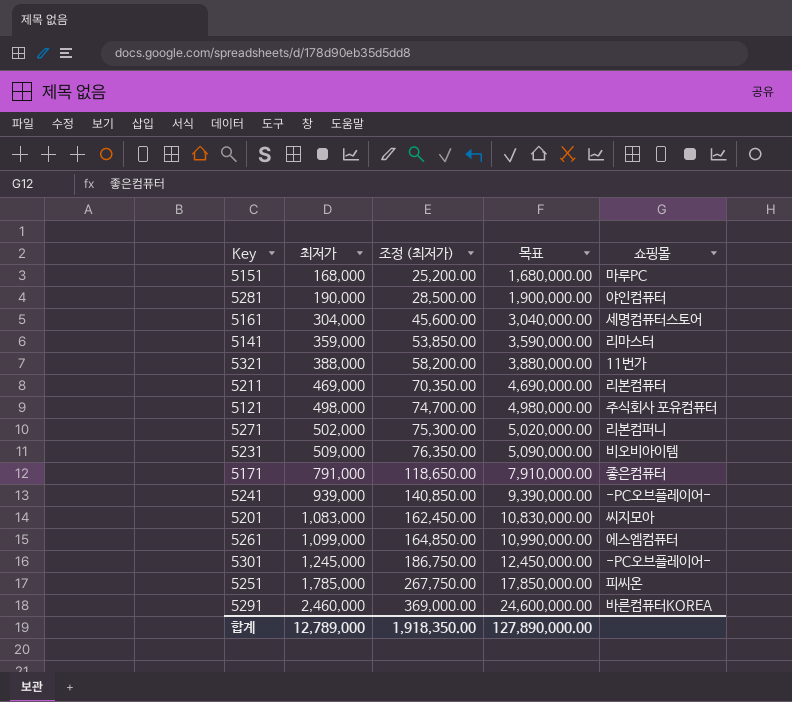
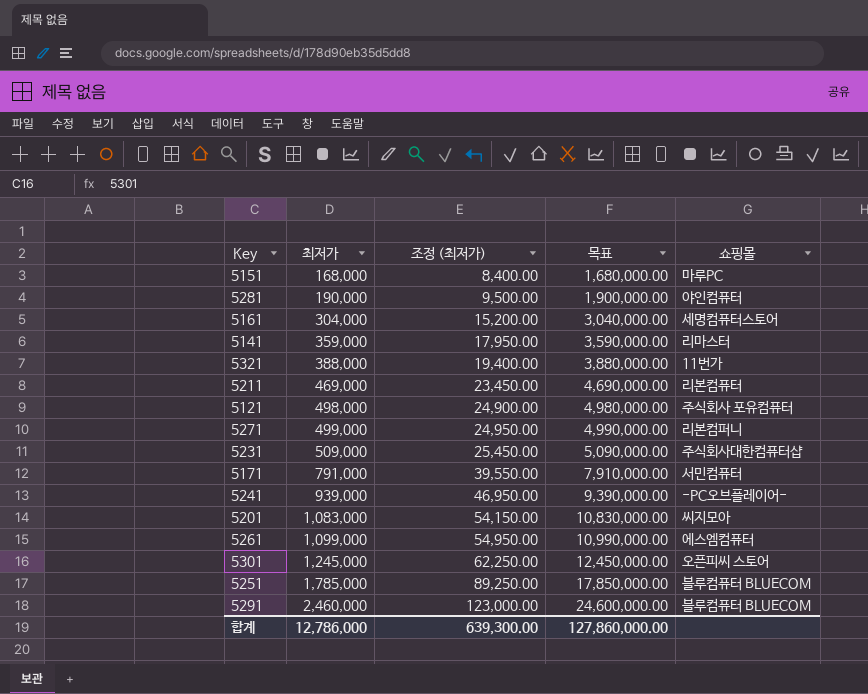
column 조정 (최저가) | formula: [최저가] * 0.15 -> [최저가] * 0.05
5271 | 최저가: 502,000 -> 499,000
5271 | 목표: 5,020,000.00 -> 4,990,000.00
5231 | 쇼핑몰: 비오비아이템 -> 주식회사대한컴퓨터샵
5171 | 쇼핑몰: 좋은컴퓨터 -> 서민컴퓨터
5301 | 쇼핑몰: -PC오브플레이어- -> 오픈피씨 스토어
5251 | 쇼핑몰: 피씨온 -> 블루컴퓨터 BLUECOM
5291 | 쇼핑몰: 바른컴퓨터KOREA -> 블루컴퓨터 BLUECOM
합계 | 최저가: 12,789,000 -> 12,786,000
합계 | 조정 (최저가): 1,918,350.00 -> 639,300.00
합계 | 목표: 127,890,000.00 -> 127,860,000.00

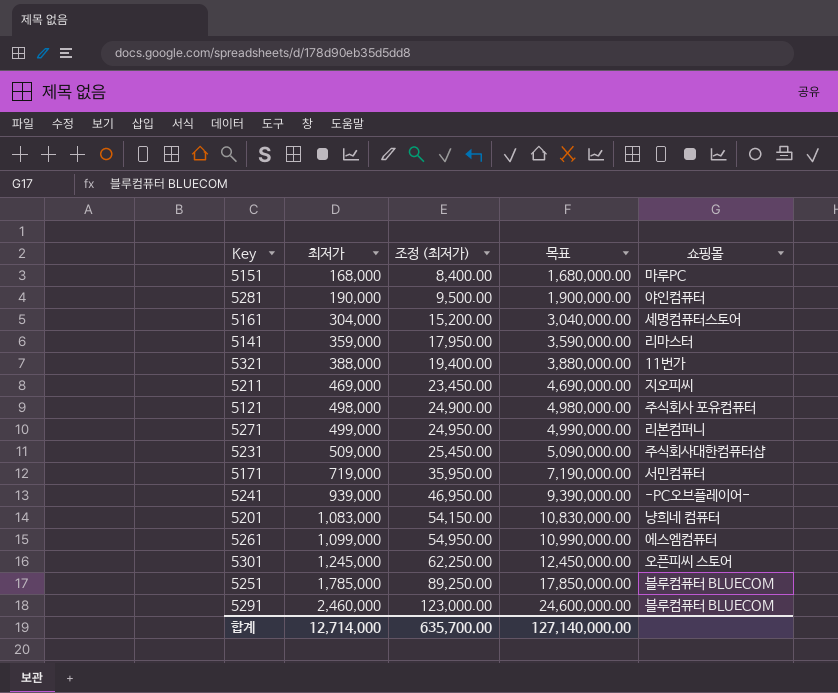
5211 | 쇼핑몰: 리본컴퓨터 -> 지오피씨
5171 | 최저가: 791,000 -> 719,000
5171 | 조정 (최저가): 39,550.00 -> 35,950.00
5171 | 목표: 7,910,000.00 -> 7,190,000.00
5201 | 쇼핑몰: 씨지모아 -> 냥희네 컴퓨터
합계 | 최저가: 12,786,000 -> 12,714,000
합계 | 조정 (최저가): 639,300.00 -> 635,700.00
합계 | 목표: 127,860,000.00 -> 127,140,000.00

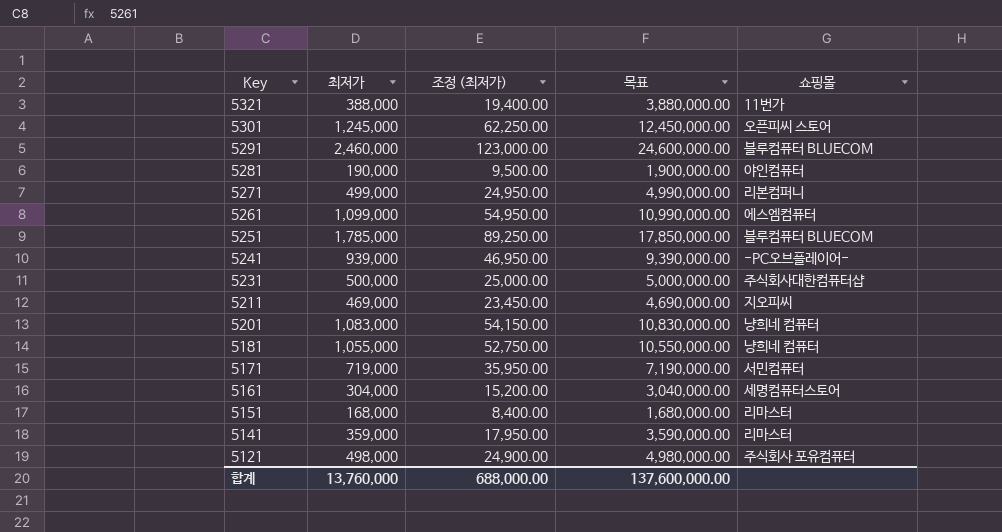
row order: 최저가 ascending -> Key descending
5231 | 최저가: 509,000 -> 500,000
5231 | 조정 (최저가): 25,450.00 -> 25,000.00
5231 | 목표: 5,090,000.00 -> 5,000,000.00
row 5181: none -> 1,055,000 | 52,750.00 | 10,550,000.00 | 냥희네 컴퓨터
5151 | 쇼핑몰: 마루PC -> 리마스터
합계 | 최저가: 12,714,000 -> 13,760,000
합계 | 조정 (최저가): 635,700.00 -> 688,000.00
합계 | 목표: 127,140,000.00 -> 137,600,000.00

